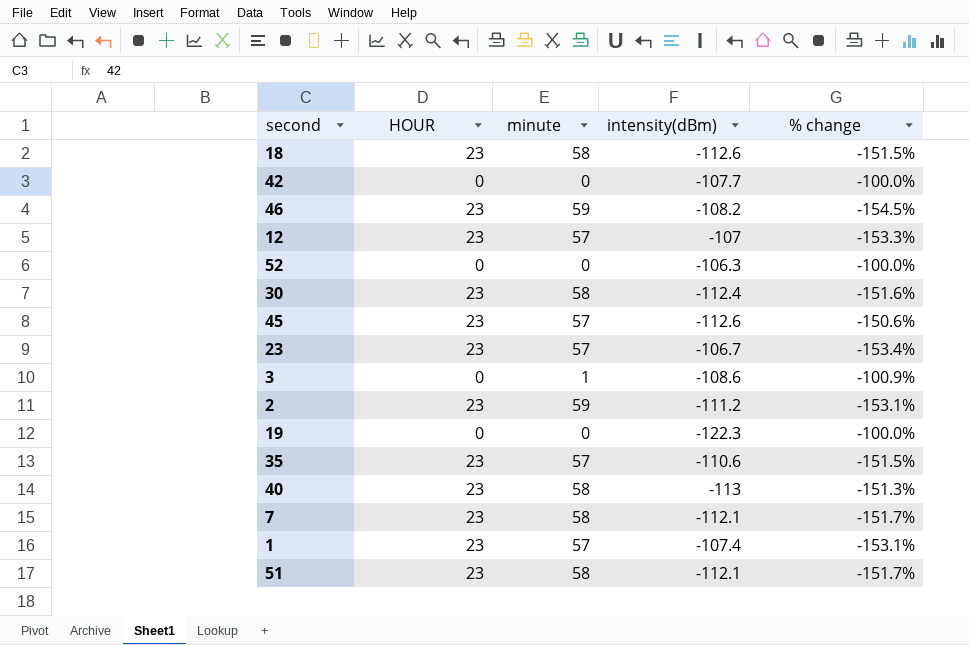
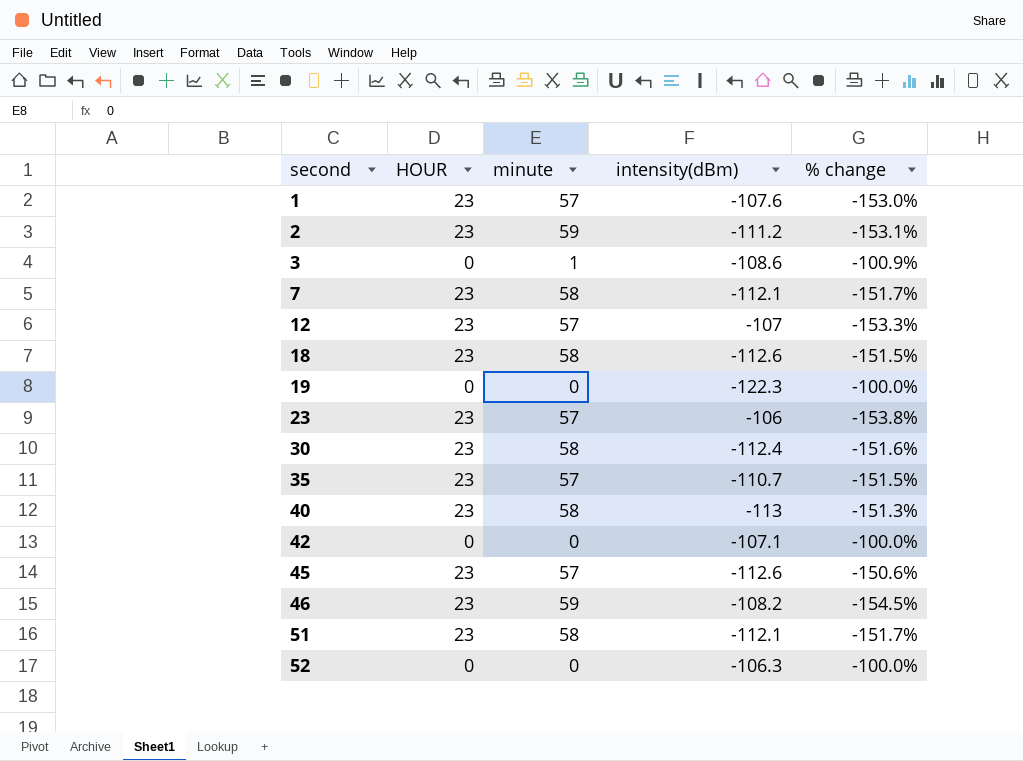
row order: none -> second ascending
1 | intensity(dBm): -107.4 -> -107.6
1 | % change: -153.1% -> -153.0%
23 | intensity(dBm): -106.7 -> -106
23 | % change: -153.4% -> -153.8%
35 | intensity(dBm): -110.6 -> -110.7
42 | intensity(dBm): -107.7 -> -107.1

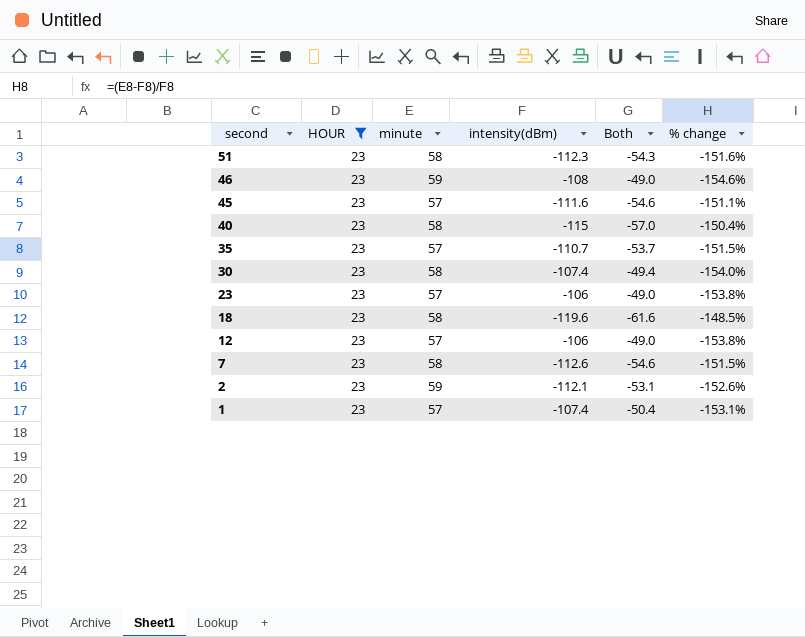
filter: none -> HOUR = 23
row order: second ascending -> second descending
column Both | formula: none -> [minute] + [intensity(dBm)]
51 | intensity(dBm): -112.1 -> -112.3
51 | % change: -151.7% -> -151.6%
46 | intensity(dBm): -108.2 -> -108
46 | % change: -154.5% -> -154.6%
45 | intensity(dBm): -112.6 -> -111.6
45 | % change: -150.6% -> -151.1%
40 | intensity(dBm): -113 -> -115
40 | % change: -151.3% -> -150.4%
30 | intensity(dBm): -112.4 -> -107.4
30 | % change: -151.6% -> -154.0%
18 | intensity(dBm): -112.6 -> -119.6
18 | % change: -151.5% -> -148.5%
12 | intensity(dBm): -107 -> -106
12 | % change: -153.3% -> -153.8%
7 | intensity(dBm): -112.1 -> -112.6
7 | % change: -151.7% -> -151.5%
2 | intensity(dBm): -111.2 -> -112.1
2 | % change: -153.1% -> -152.6%
1 | intensity(dBm): -107.6 -> -107.4
1 | % change: -153.0% -> -153.1%

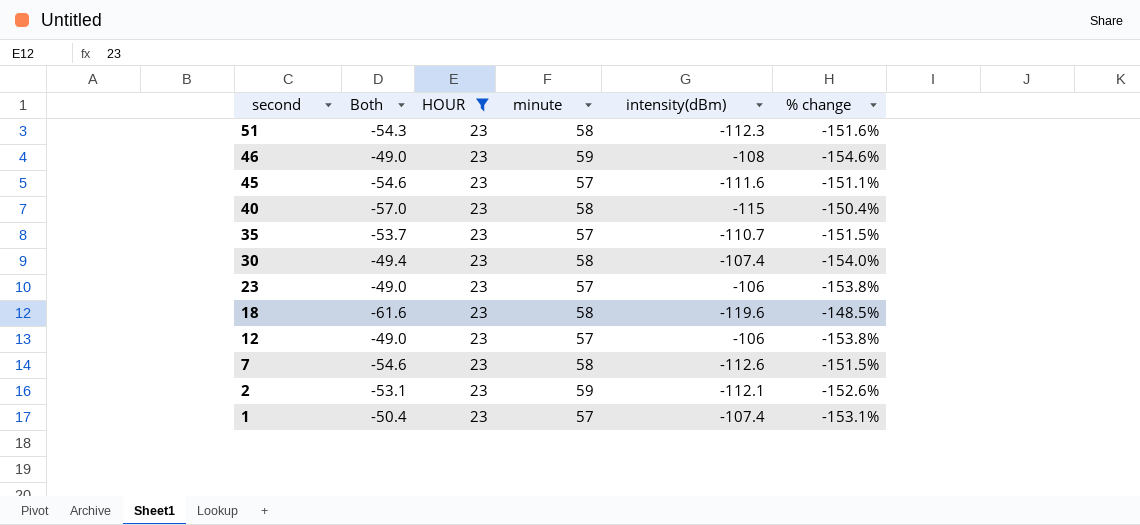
column Both | position: 5 -> 2

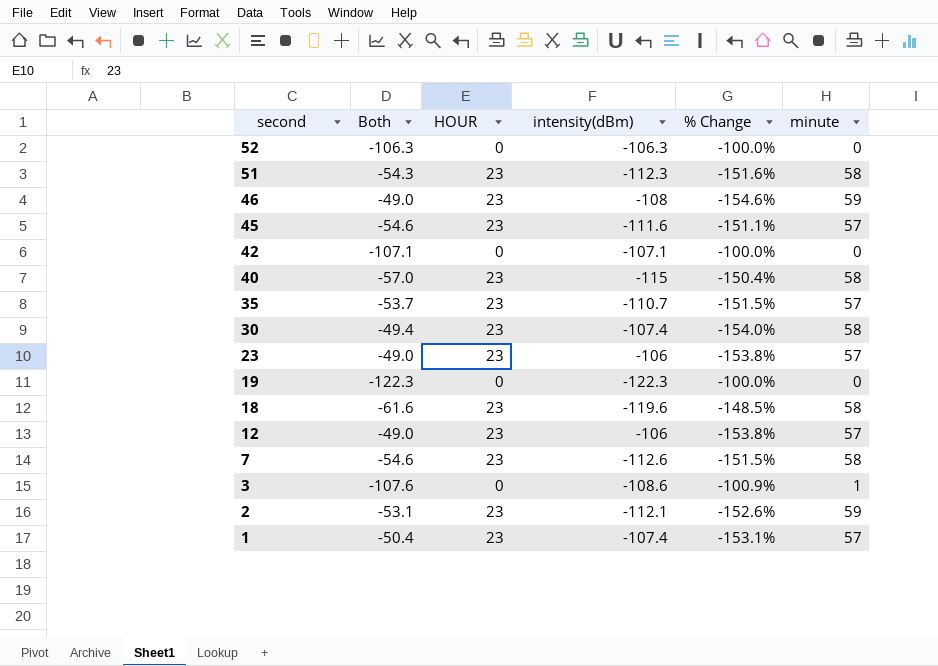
filter: HOUR = 23 -> none
column name: % change -> % Change
column minute | position: 4 -> 6

